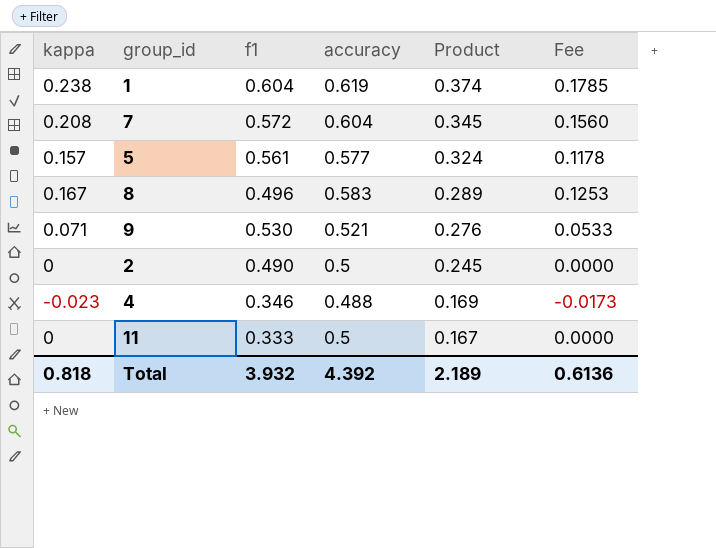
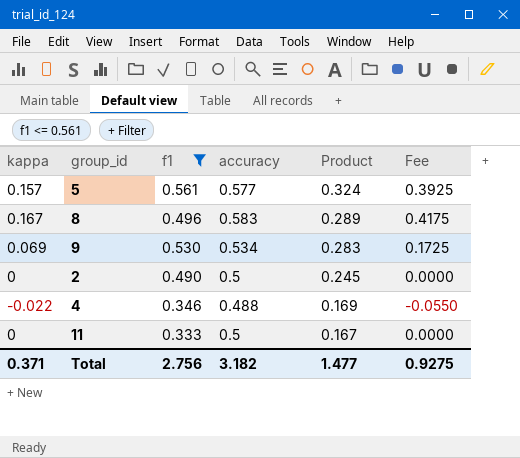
filter: none -> f1 <= 0.561
column Fee | formula: [kappa] * 0.75 -> [kappa] * 2.5
9 | kappa: 0.071 -> 0.069
9 | accuracy: 0.521 -> 0.534
9 | Product: 0.276 -> 0.283
4 | kappa: -0.023 -> -0.022
Total | kappa: 0.818 -> 0.371
Total | f1: 3.932 -> 2.756
Total | accuracy: 4.392 -> 3.182
Total | Product: 2.189 -> 1.477
Total | Fee: 0.6136 -> 0.9275

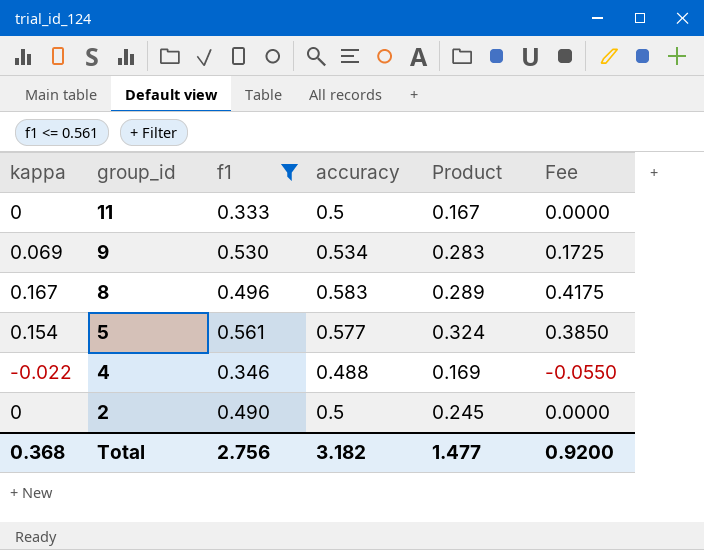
row order: Product descending -> group_id descending
5 | kappa: 0.157 -> 0.154
5 | Fee: 0.3925 -> 0.3850
Total | kappa: 0.371 -> 0.368
Total | Fee: 0.9275 -> 0.9200

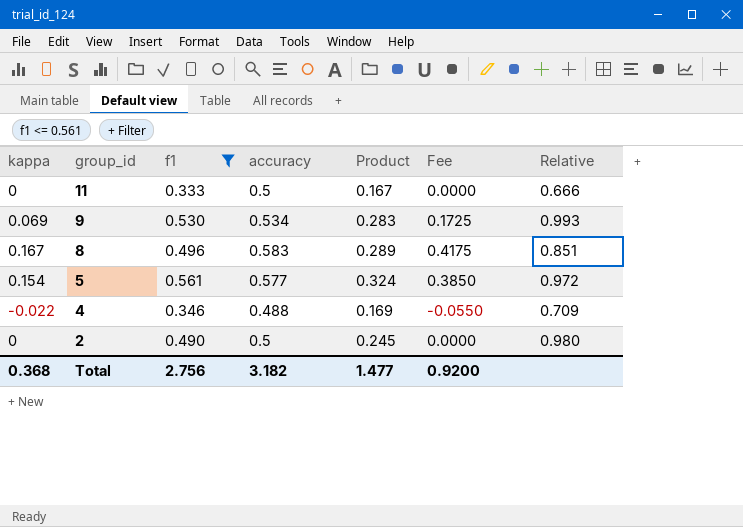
column Relative | formula: none -> [f1] / [accuracy]

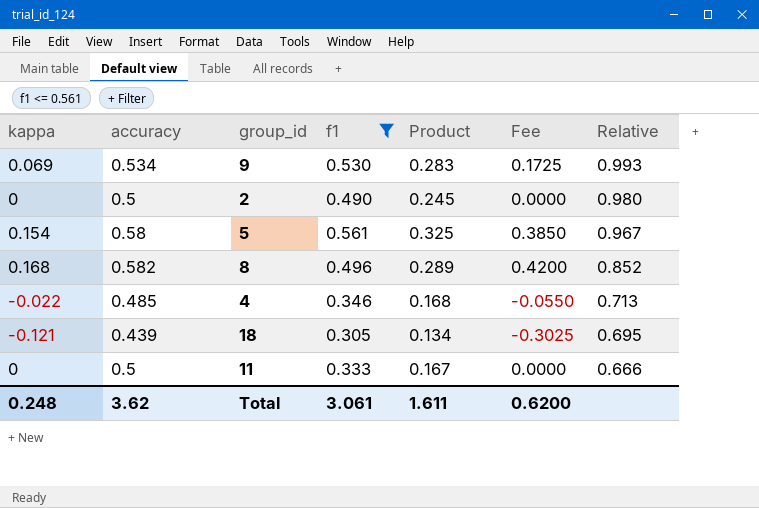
row order: group_id descending -> Relative descending
column accuracy | position: 4 -> 2
5 | accuracy: 0.577 -> 0.58
5 | Product: 0.324 -> 0.325
5 | Relative: 0.972 -> 0.967
8 | kappa: 0.167 -> 0.168
8 | accuracy: 0.583 -> 0.582
8 | Fee: 0.4175 -> 0.4200
8 | Relative: 0.851 -> 0.852
4 | accuracy: 0.488 -> 0.485
4 | Product: 0.169 -> 0.168
4 | Relative: 0.709 -> 0.713
row 18: none -> -0.121 | 0.439 | 0.305 | 0.134 | -0.3025 | 0.695
Total | kappa: 0.368 -> 0.248
Total | accuracy: 3.182 -> 3.62
Total | f1: 2.756 -> 3.061
Total | Product: 1.477 -> 1.611
Total | Fee: 0.9200 -> 0.6200

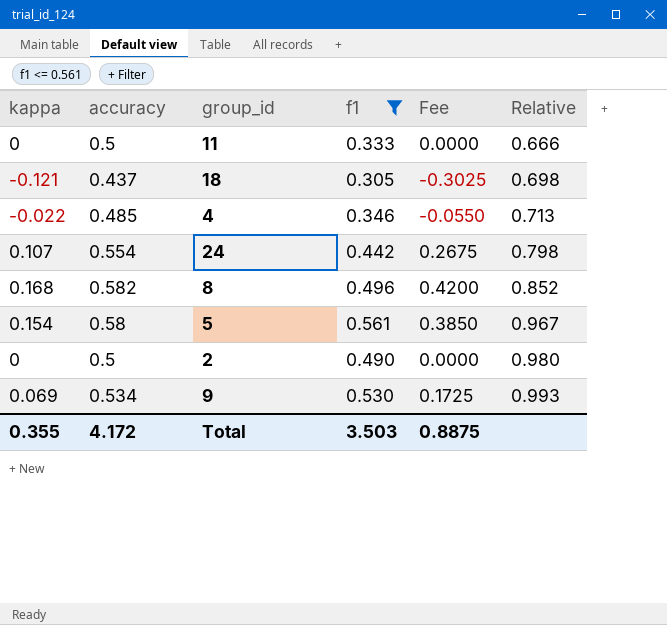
row order: Relative descending -> Relative ascending
column Product | formula: [accuracy] * [f1] -> none
18 | accuracy: 0.439 -> 0.437
18 | Relative: 0.695 -> 0.698
row 24: none -> 0.107 | 0.554 | 0.442 | 0.2675 | 0.798
Total | kappa: 0.248 -> 0.355
Total | accuracy: 3.62 -> 4.172
Total | f1: 3.061 -> 3.503
Total | Fee: 0.6200 -> 0.8875

